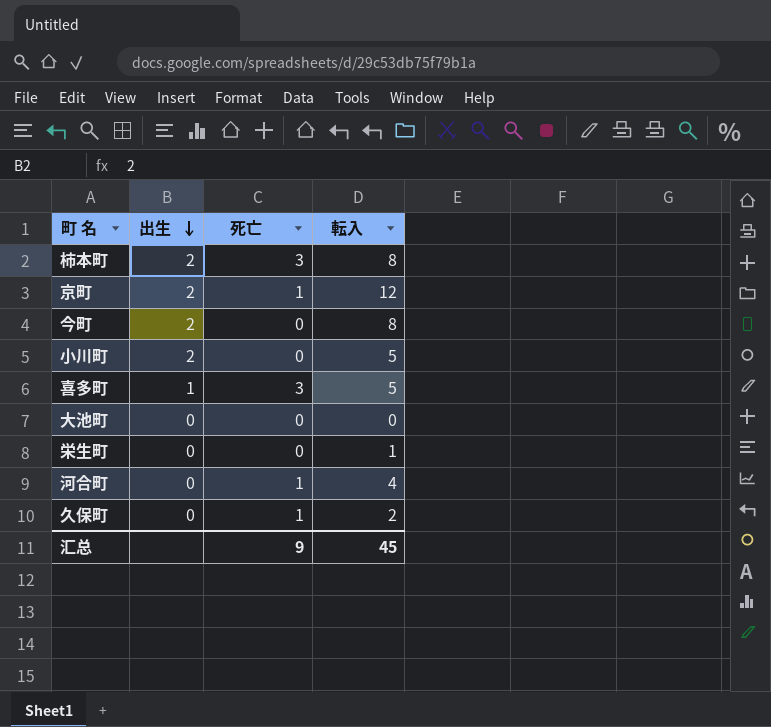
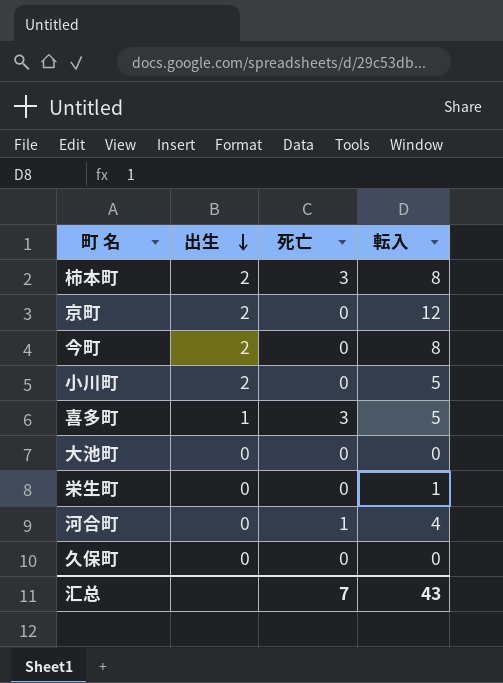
京町 | 死亡: 1 -> 0
久保町 | 死亡: 1 -> 0
久保町 | 転入: 2 -> 0
汇总 | 死亡: 9 -> 7
汇总 | 転入: 45 -> 43

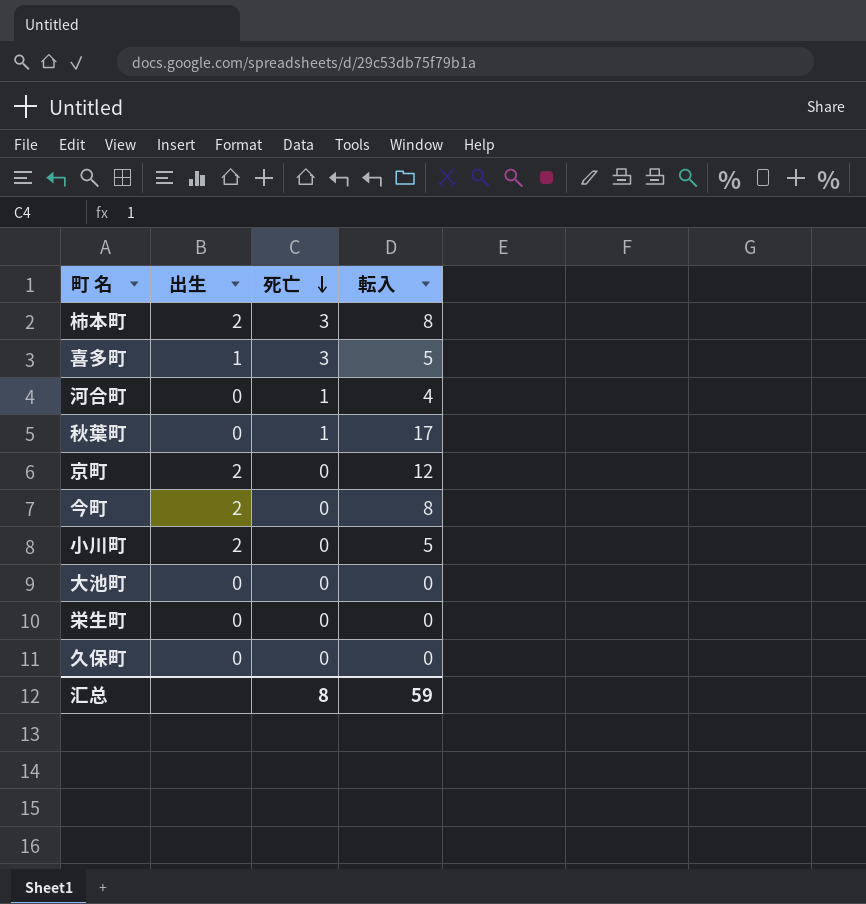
row order: 出生 descending -> 死亡 descending
row 秋葉町: none -> 0 | 1 | 17
栄生町 | 転入: 1 -> 0
汇总 | 死亡: 7 -> 8
汇总 | 転入: 43 -> 59

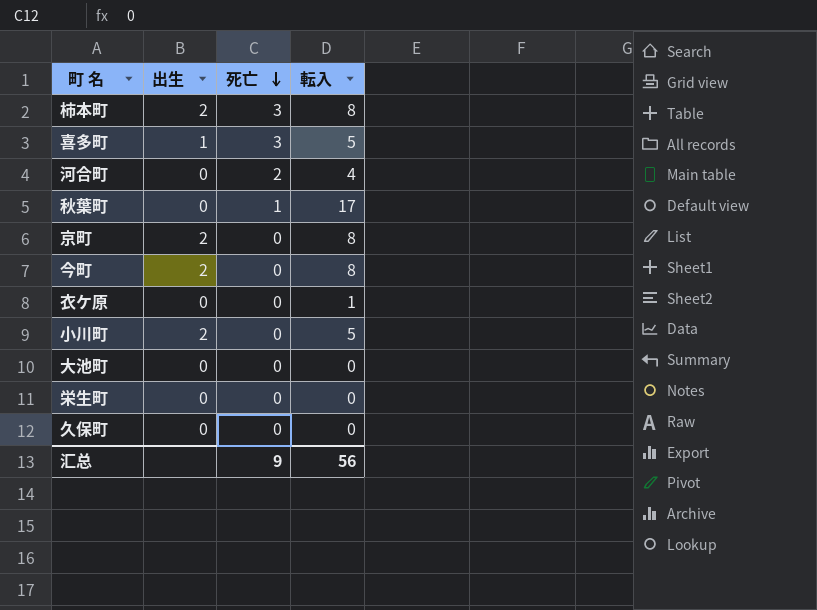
河合町 | 死亡: 1 -> 2
京町 | 転入: 12 -> 8
row 衣ケ原: none -> 0 | 0 | 1
汇总 | 死亡: 8 -> 9
汇总 | 転入: 59 -> 56

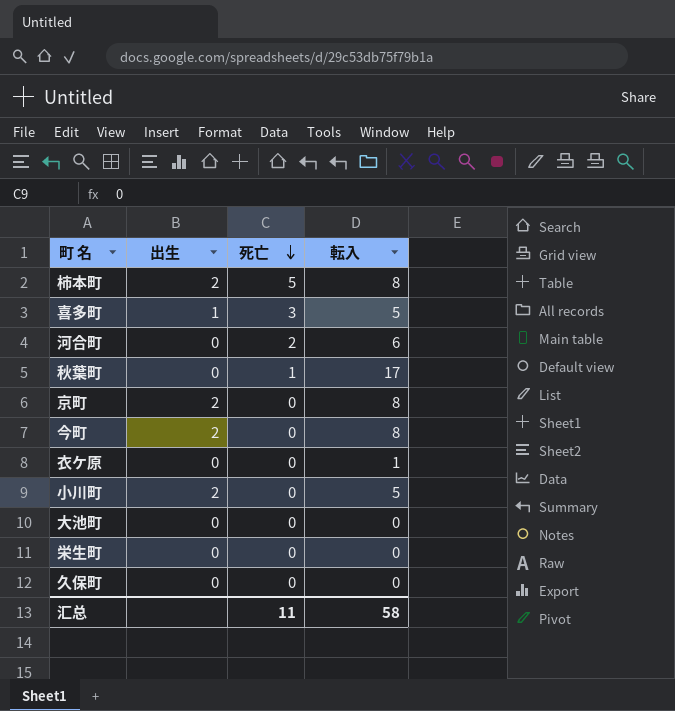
柿本町 | 死亡: 3 -> 5
河合町 | 転入: 4 -> 6
汇总 | 死亡: 9 -> 11
汇总 | 転入: 56 -> 58

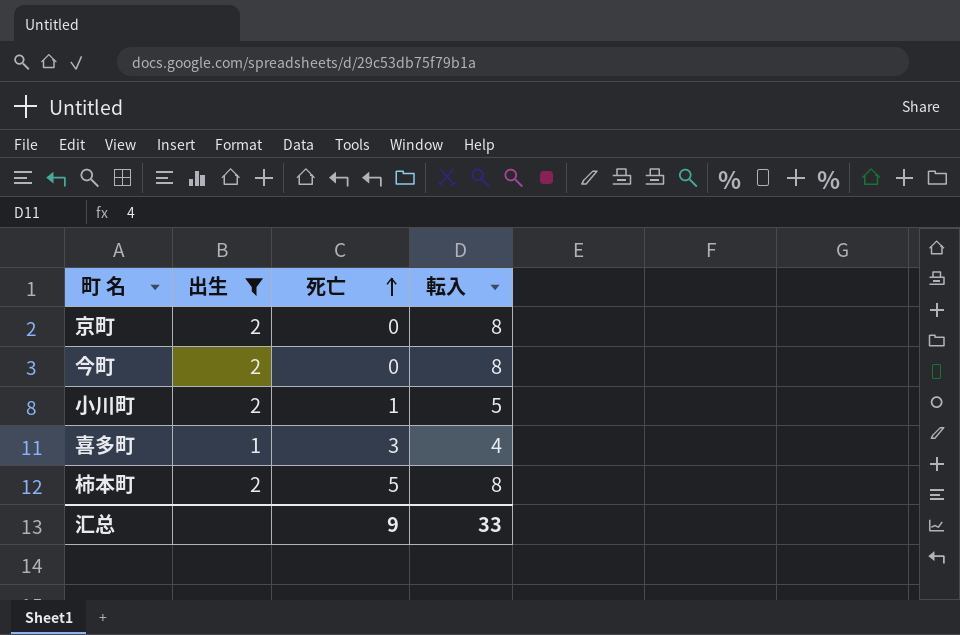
filter: none -> 出生 != 0
row order: 死亡 descending -> 死亡 ascending
小川町 | 死亡: 0 -> 1
喜多町 | 転入: 5 -> 4
汇总 | 死亡: 11 -> 9
汇总 | 転入: 58 -> 33

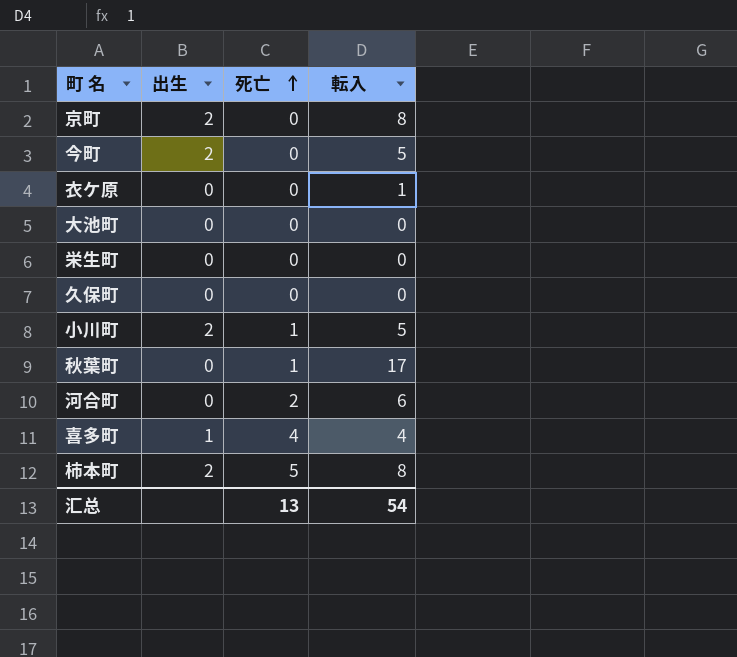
filter: 出生 != 0 -> none
今町 | 転入: 8 -> 5
喜多町 | 死亡: 3 -> 4
汇总 | 死亡: 9 -> 13
汇总 | 転入: 33 -> 54

